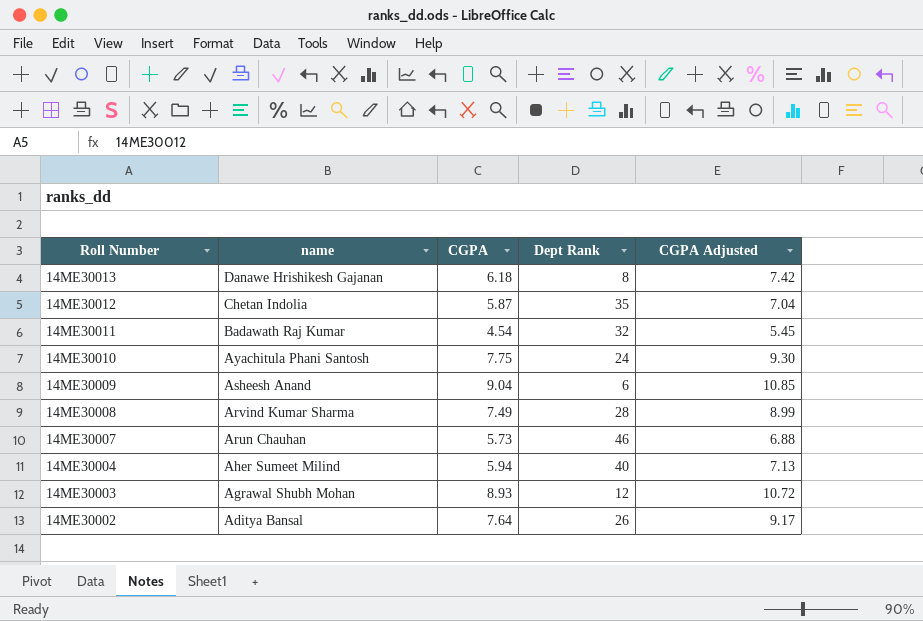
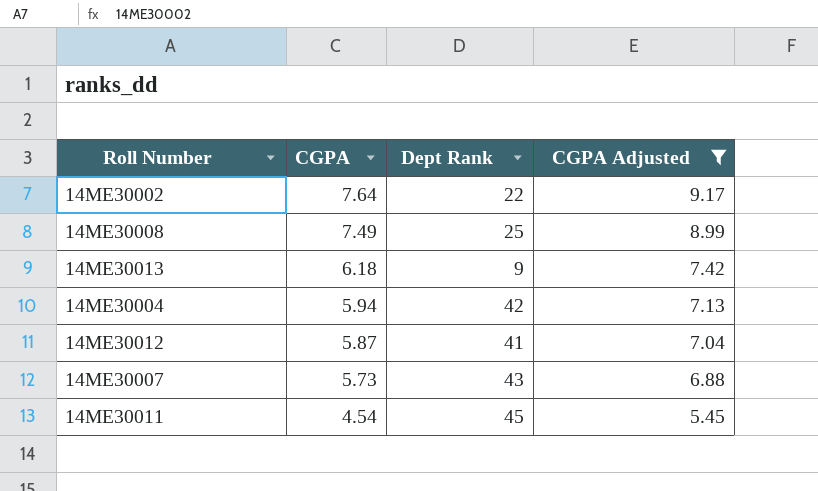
filter: none -> CGPA Adjusted <= 9.17
row order: Roll Number descending -> CGPA descending
column name | position: 2 -> none
14ME30002 | Dept Rank: 26 -> 22
14ME30008 | Dept Rank: 28 -> 25
14ME30013 | Dept Rank: 8 -> 9
14ME30004 | Dept Rank: 40 -> 42
14ME30012 | Dept Rank: 35 -> 41
14ME30007 | Dept Rank: 46 -> 43
14ME30011 | Dept Rank: 32 -> 45

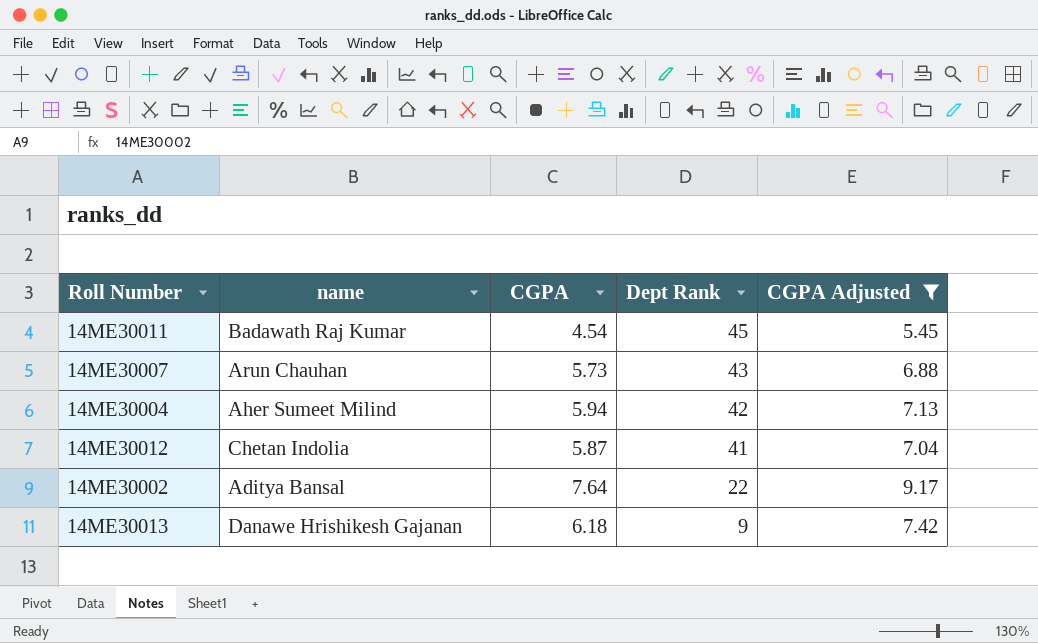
row order: CGPA descending -> Dept Rank descending
column name | position: none -> 2
row 14ME30008: 7.49 | 25 | 8.99 -> none

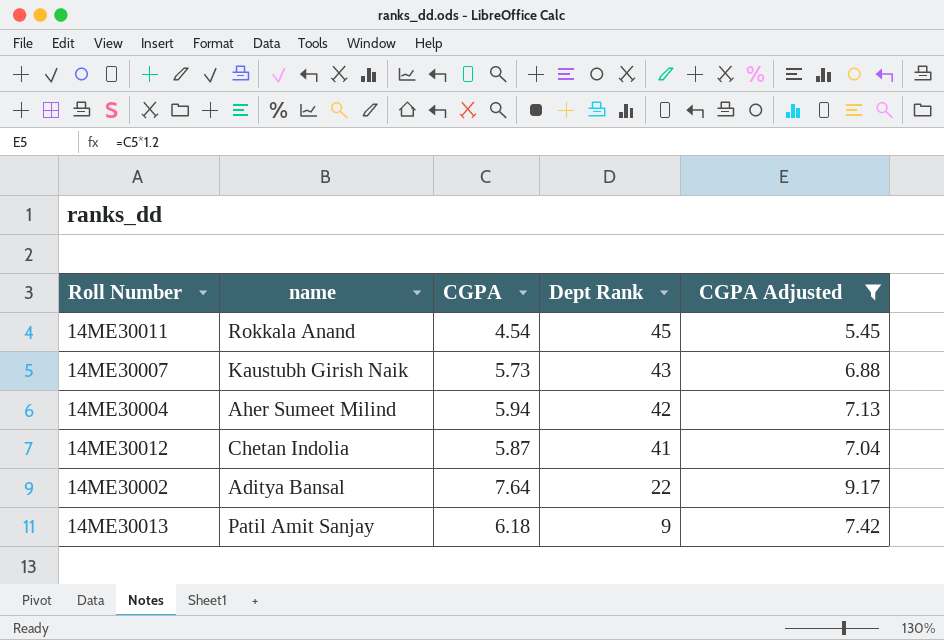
14ME30011 | name: Badawath Raj Kumar -> Rokkala Anand
14ME30007 | name: Arun Chauhan -> Kaustubh Girish Naik
14ME30013 | name: Danawe Hrishikesh Gajanan -> Patil Amit Sanjay

